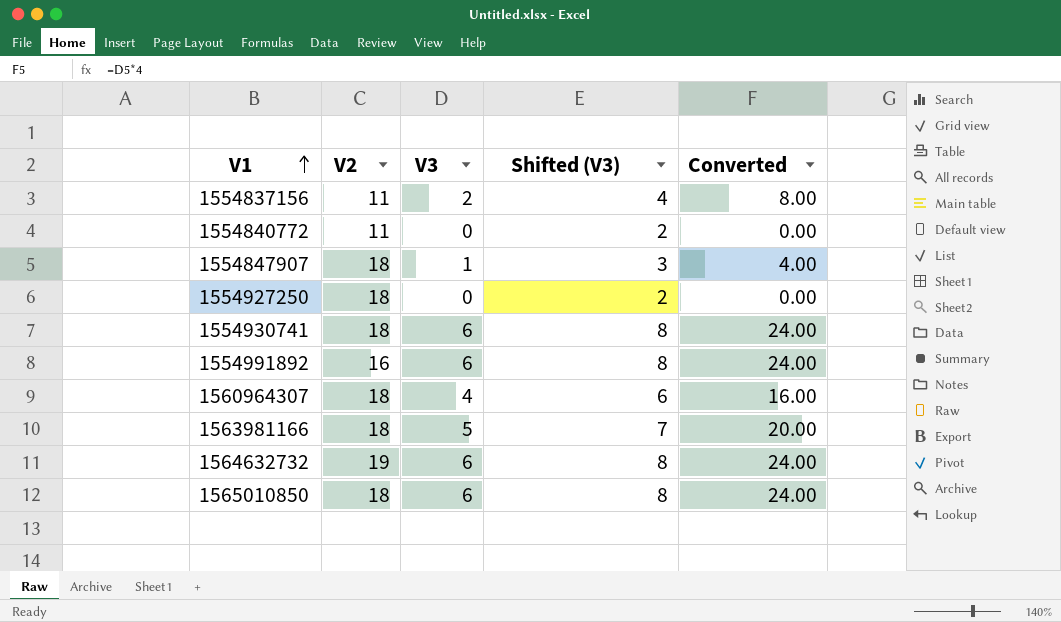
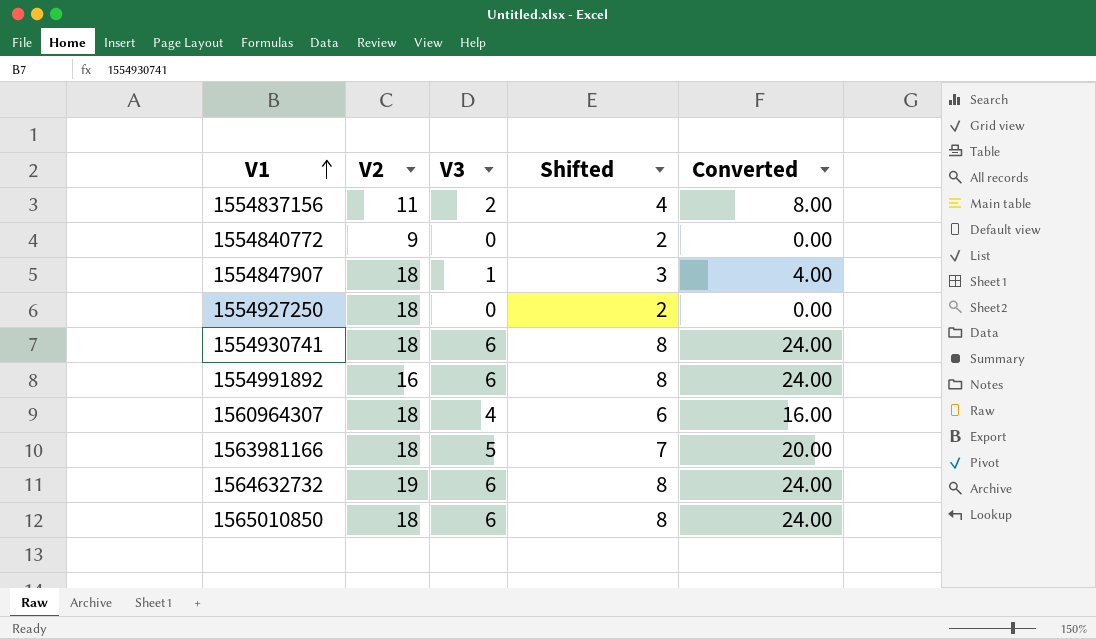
column name: Shifted (V3) -> Shifted
1554840772 | V2: 11 -> 9

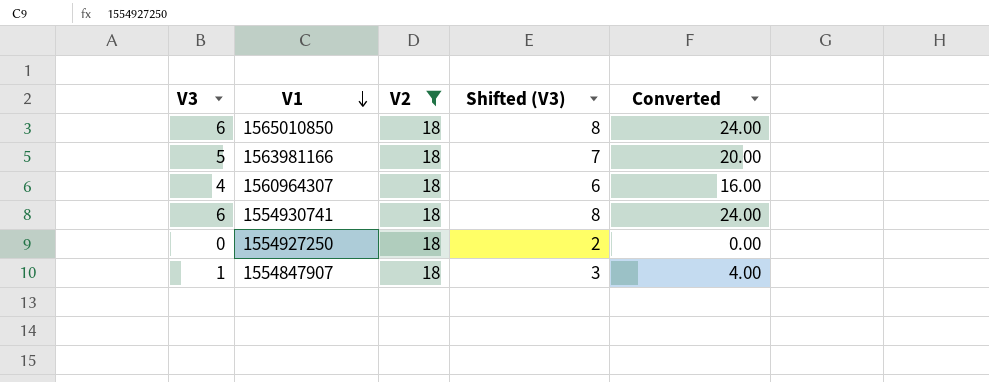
filter: none -> V2 = 18
row order: V1 ascending -> V1 descending
column V3 | position: 3 -> 1
column name: Shifted -> Shifted (V3)

